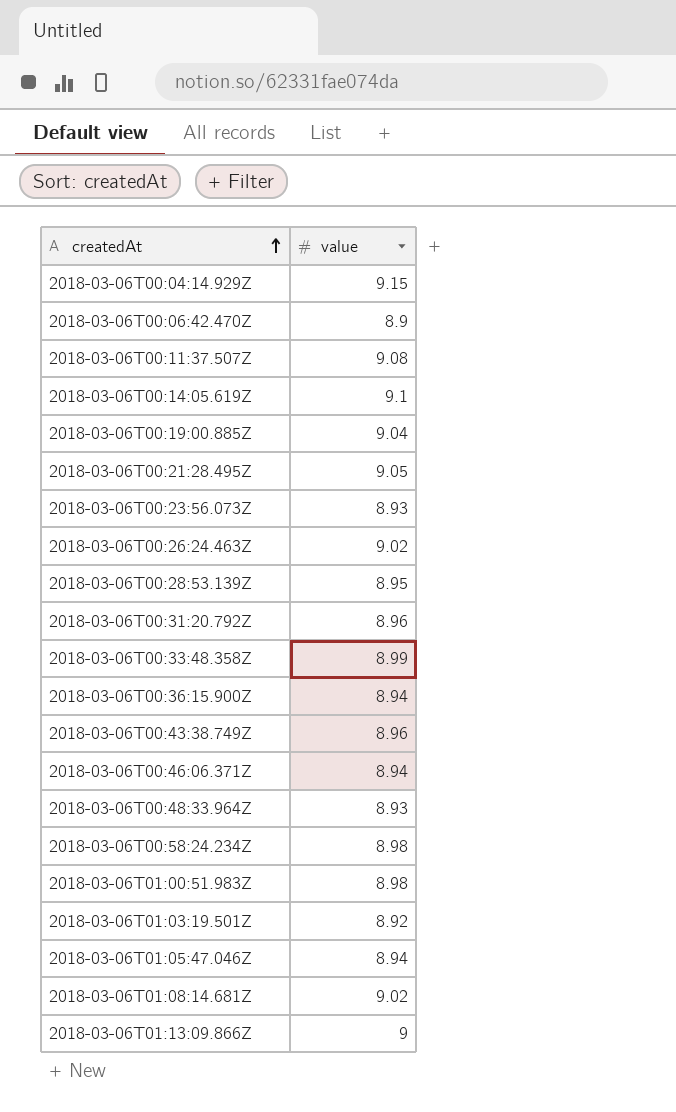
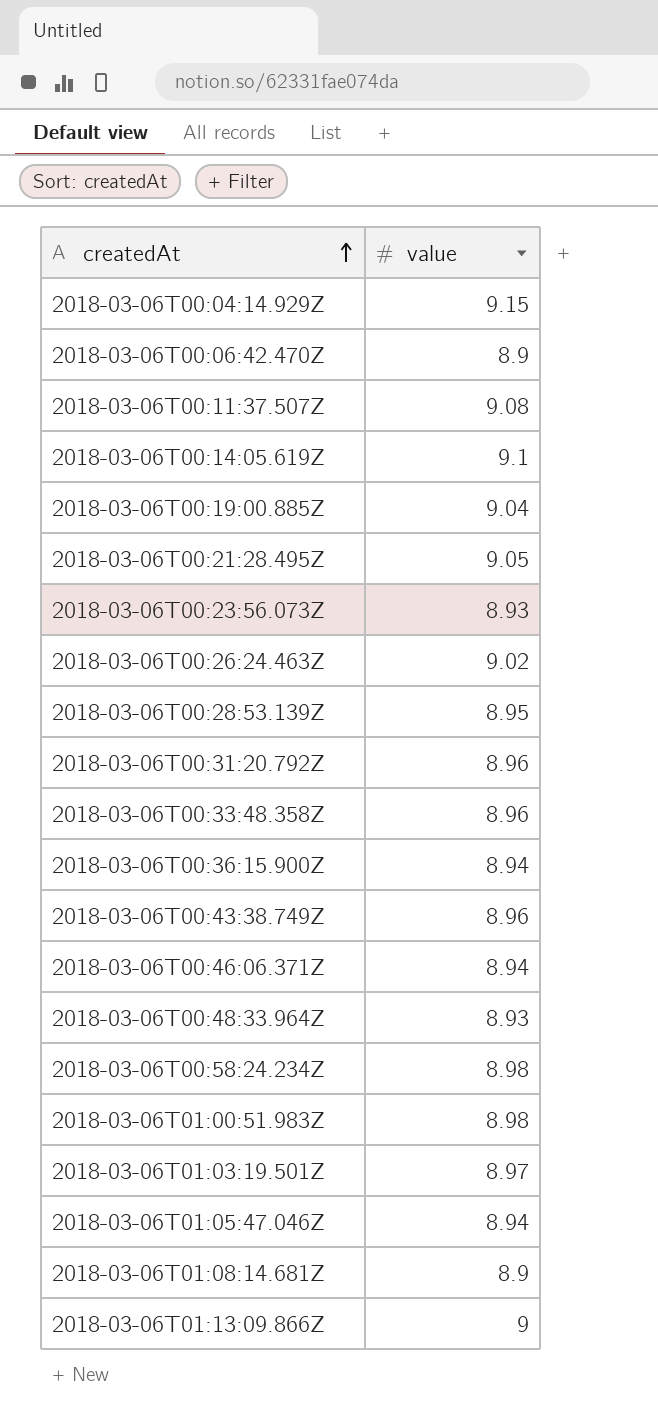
2018-03-06T00:33:48.358Z | value: 8.99 -> 8.96
2018-03-06T01:03:19.501Z | value: 8.92 -> 8.97
2018-03-06T01:08:14.681Z | value: 9.02 -> 8.9

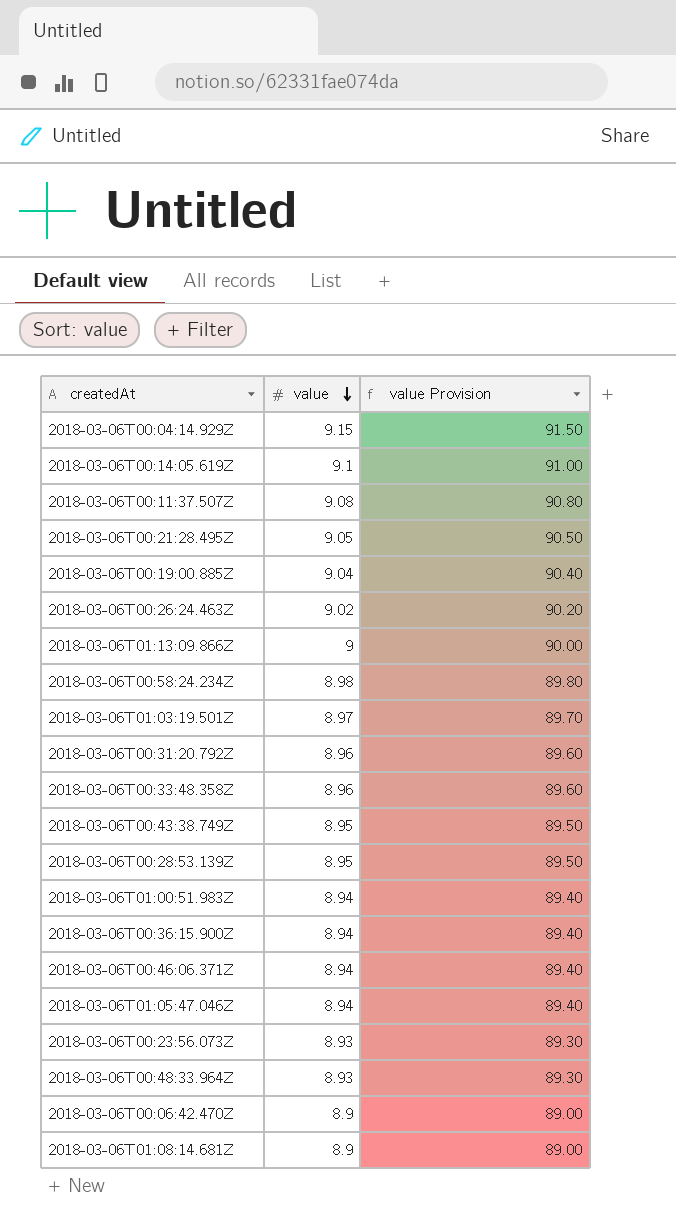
row order: createdAt ascending -> value descending
column value Provision | formula: none -> [value] * 10
2018-03-06T00:43:38.749Z | value: 8.96 -> 8.95
2018-03-06T01:00:51.983Z | value: 8.98 -> 8.94

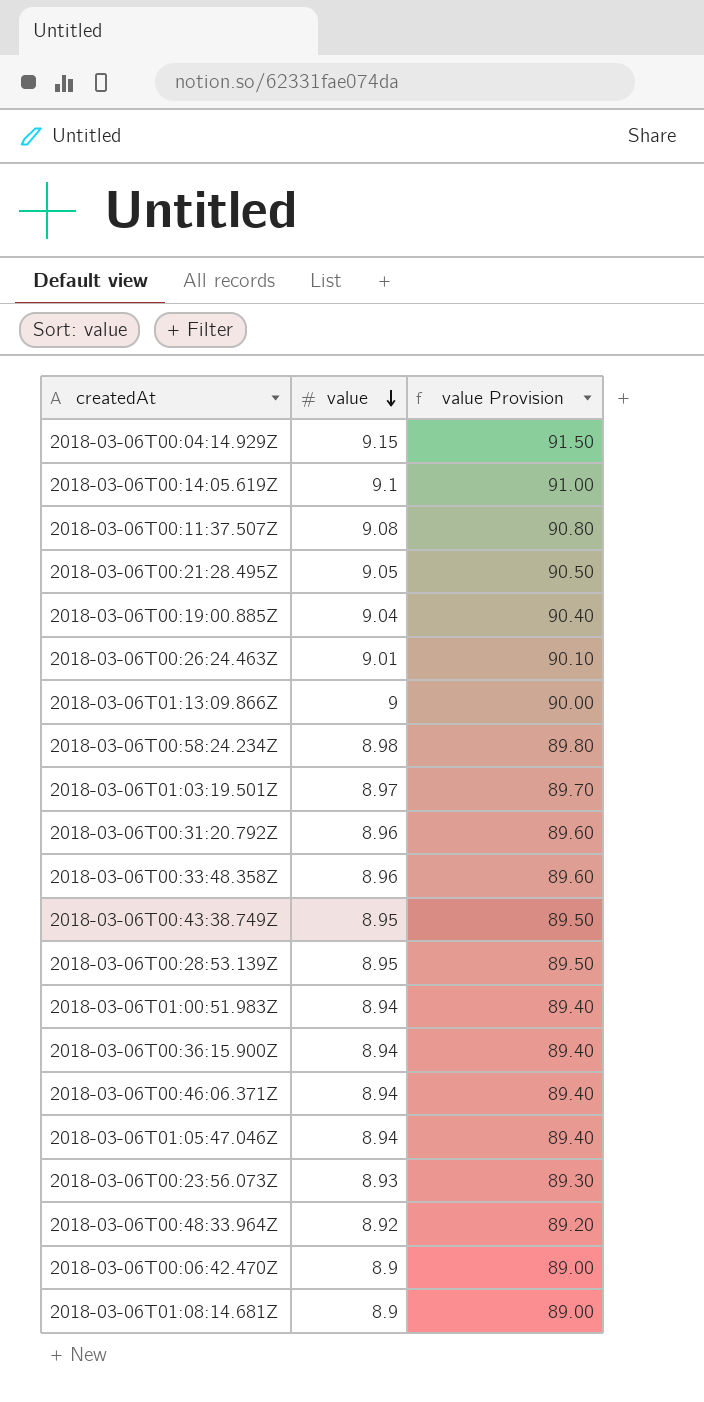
2018-03-06T00:26:24.463Z | value: 9.02 -> 9.01
2018-03-06T00:26:24.463Z | value Provision: 90.20 -> 90.10
2018-03-06T00:48:33.964Z | value: 8.93 -> 8.92
2018-03-06T00:48:33.964Z | value Provision: 89.30 -> 89.20

